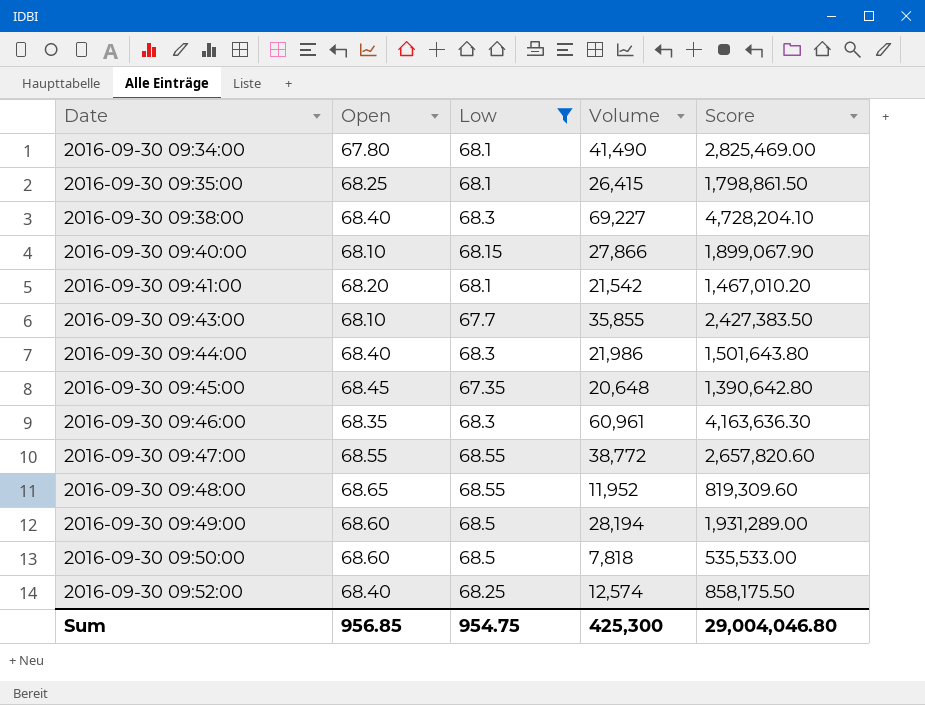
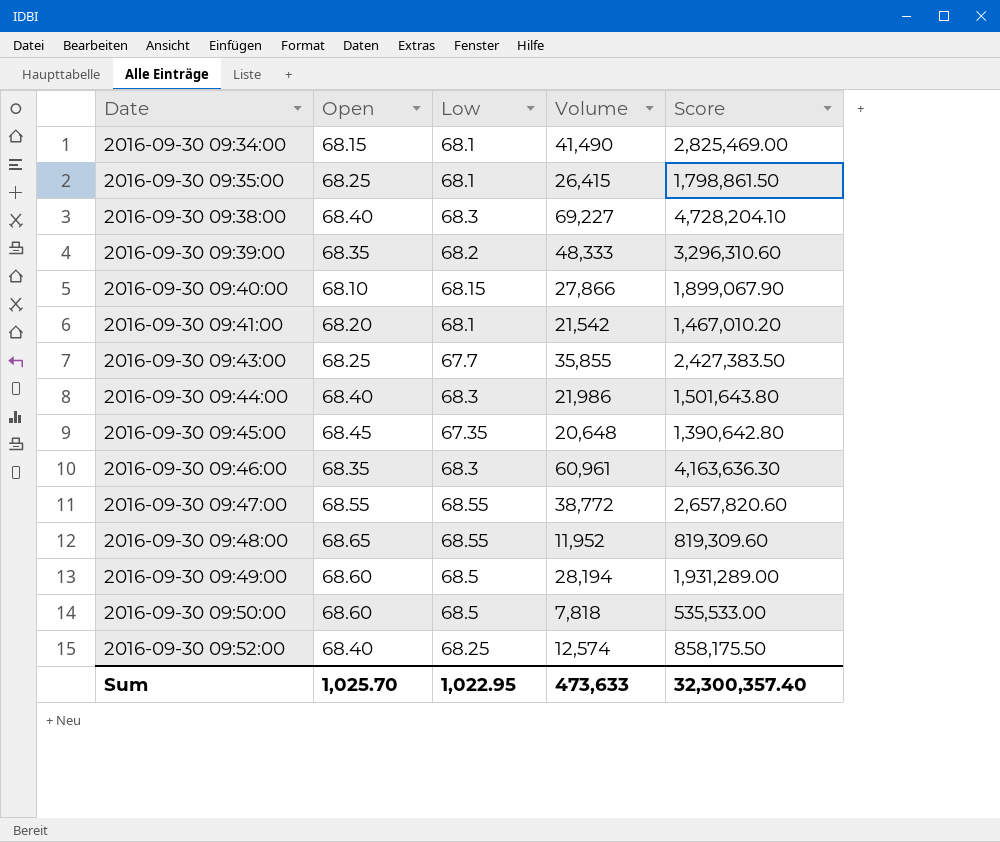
filter: Low != 68.2 -> none
2016-09-30 09:34:00 | Open: 67.80 -> 68.15
2016-09-30 09:43:00 | Open: 68.10 -> 68.25
Sum | Open: 956.85 -> 1,025.70
Sum | Low: 954.75 -> 1,022.95
Sum | Volume: 425,300 -> 473,633
Sum | Score: 29,004,046.80 -> 32,300,357.40

